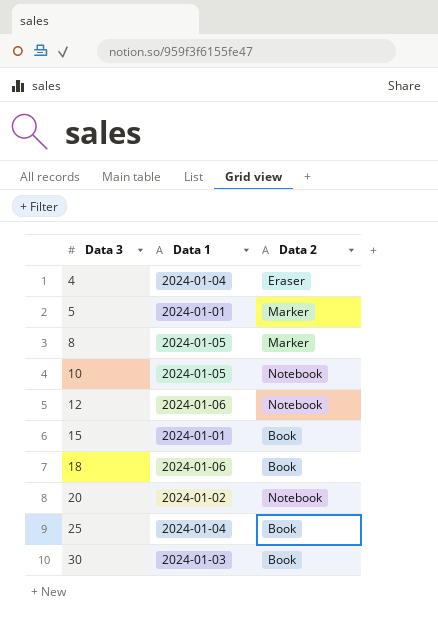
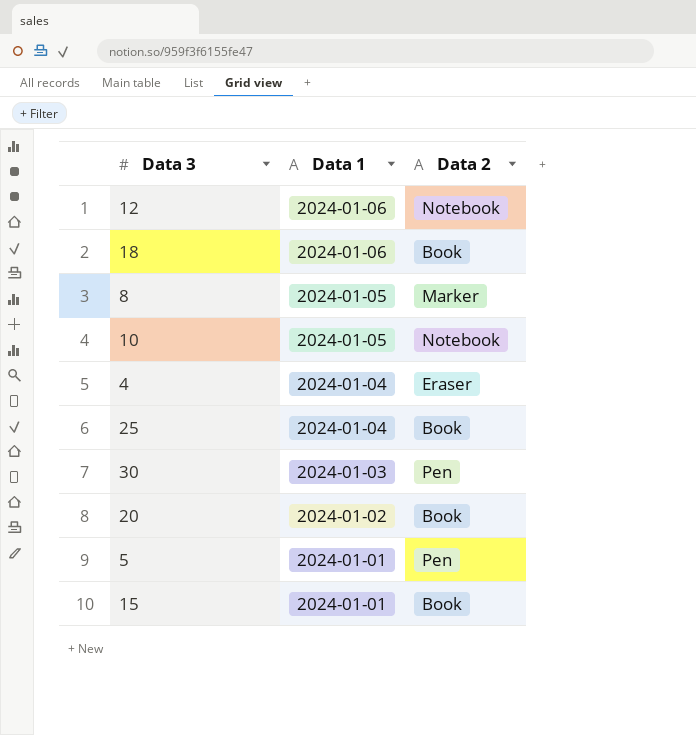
row order: Data 3 ascending -> Data 1 descending
30 | Data 2: Book -> Pen
20 | Data 2: Notebook -> Book
5 | Data 2: Marker -> Pen

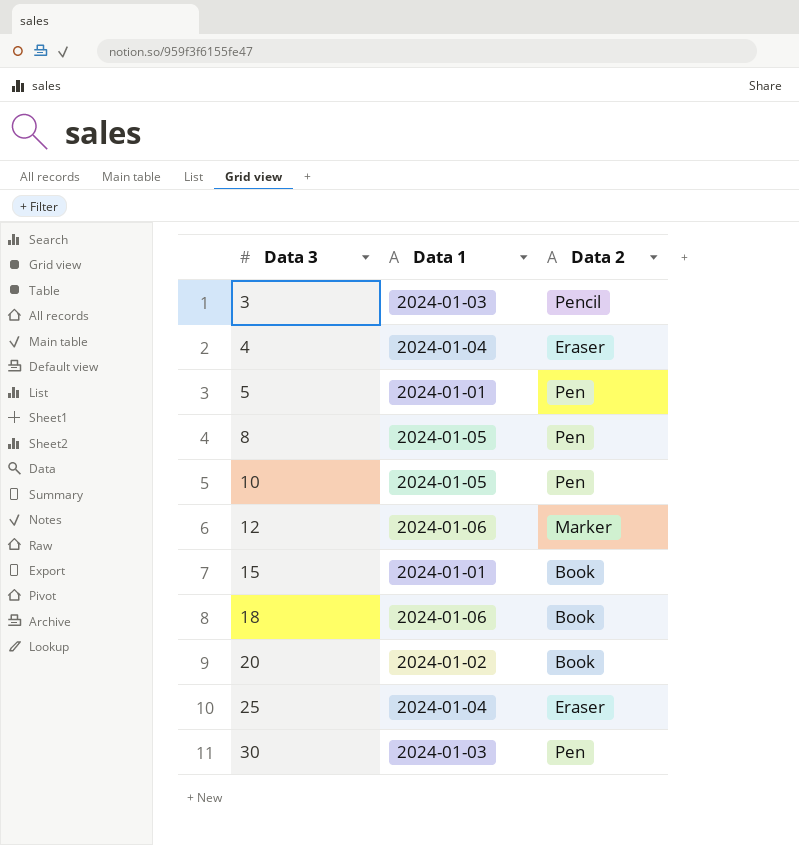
row order: Data 1 descending -> Data 3 ascending
row 3: none -> 2024-01-03 | Pencil
8 | Data 2: Marker -> Pen
10 | Data 2: Notebook -> Pen
12 | Data 2: Notebook -> Marker
25 | Data 2: Book -> Eraser

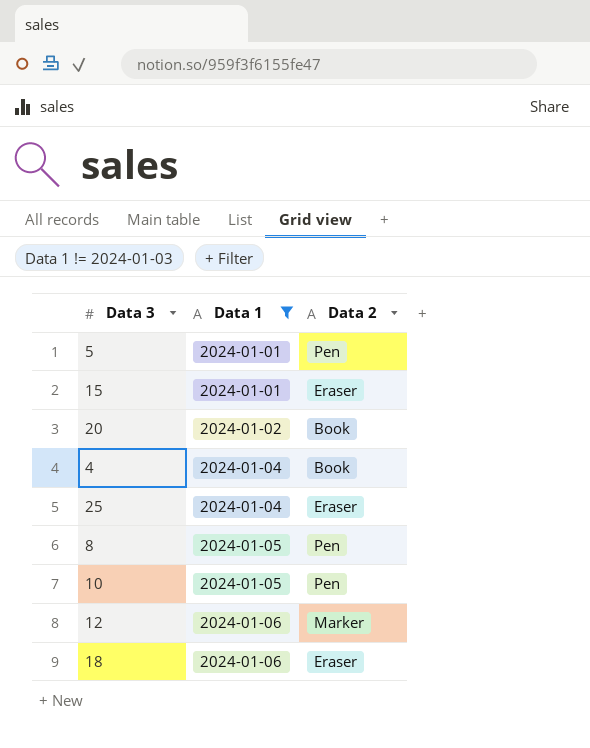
filter: none -> Data 1 != 2024-01-03
row order: Data 3 ascending -> Data 1 ascending
15 | Data 2: Book -> Eraser
4 | Data 2: Eraser -> Book
18 | Data 2: Book -> Eraser

